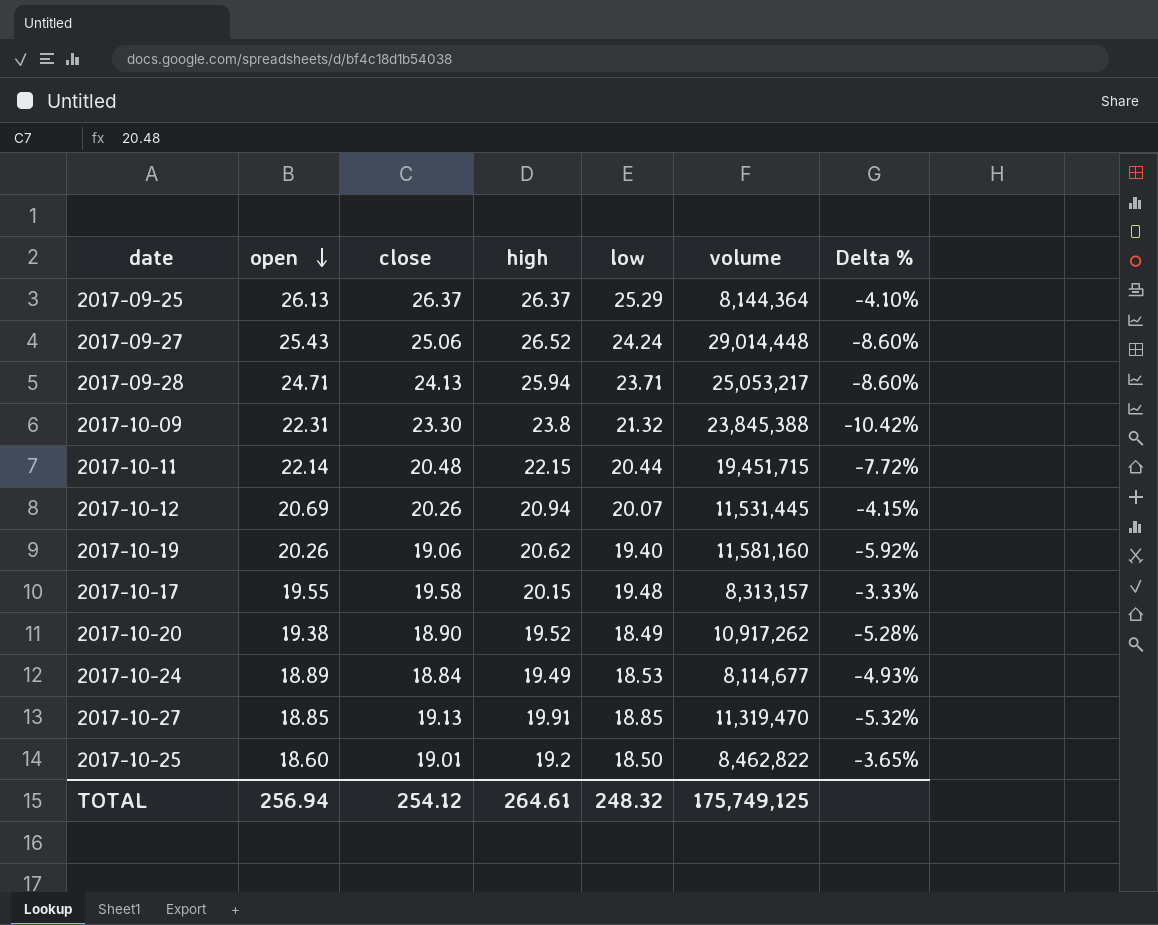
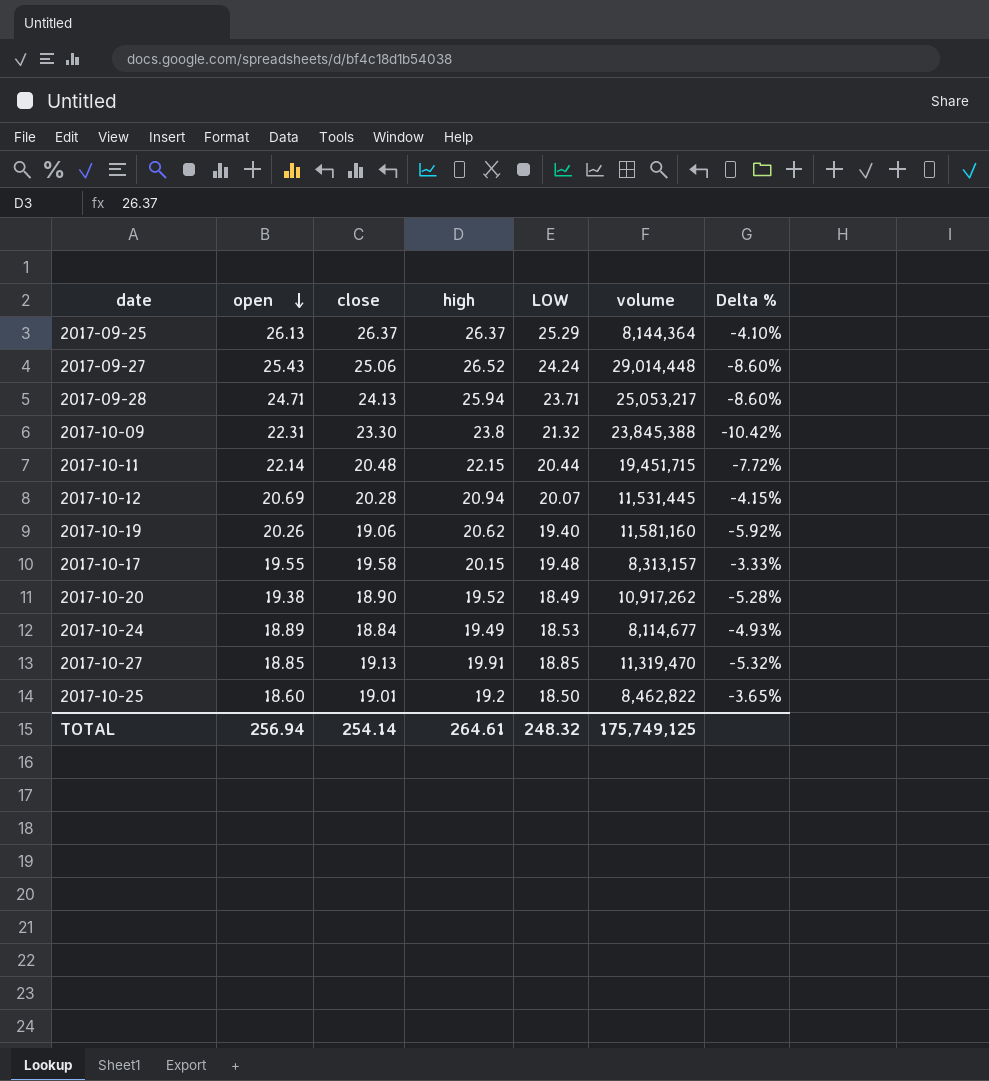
column name: low -> LOW
2017-10-12 | close: 20.26 -> 20.28
TOTAL | close: 254.12 -> 254.14

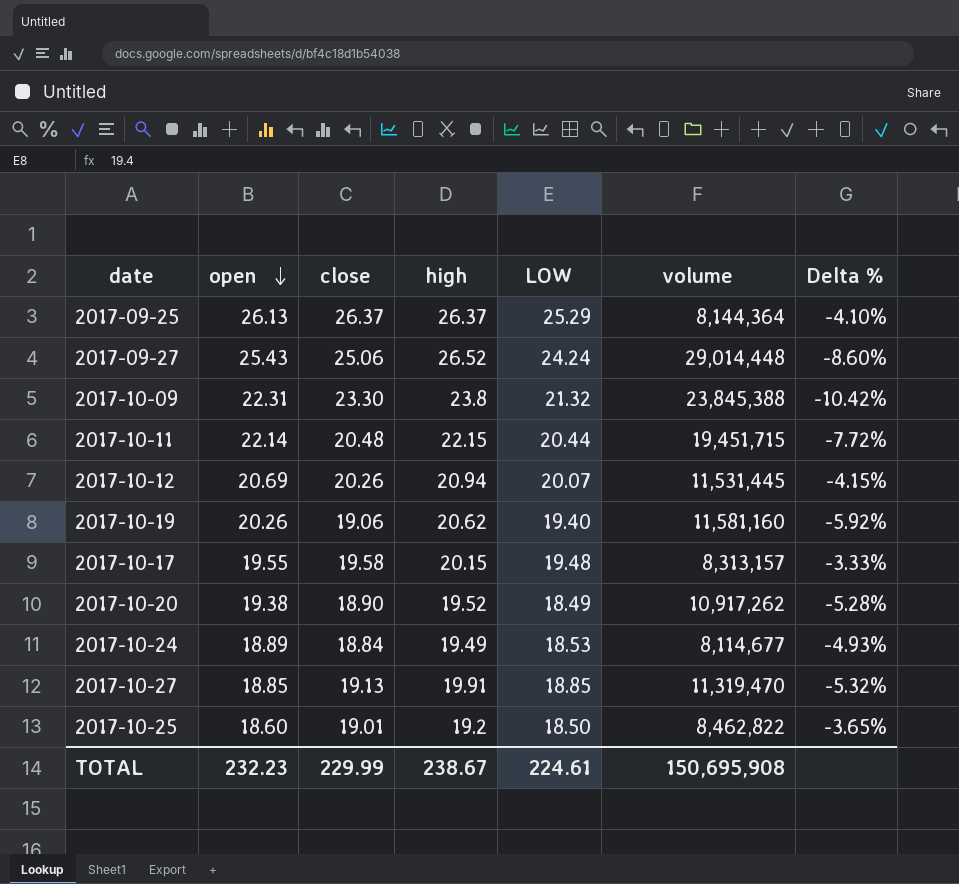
row 2017-09-28: 24.71 | 24.13 | 25.94 | 23.71 | 25,053,217 | -8.60% -> none
2017-10-12 | close: 20.28 -> 20.26
TOTAL | open: 256.94 -> 232.23
TOTAL | close: 254.14 -> 229.99
TOTAL | high: 264.61 -> 238.67
TOTAL | LOW: 248.32 -> 224.61
TOTAL | volume: 175,749,125 -> 150,695,908

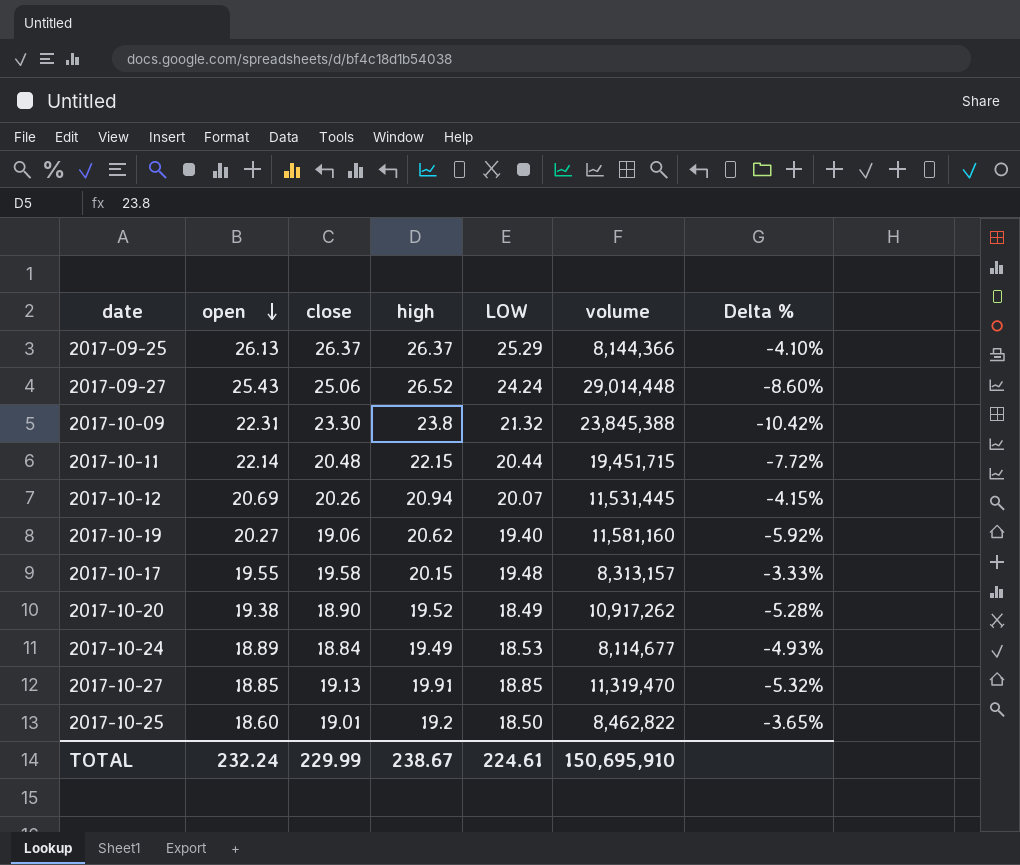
2017-09-25 | volume: 8,144,364 -> 8,144,366
2017-10-19 | open: 20.26 -> 20.27
TOTAL | open: 232.23 -> 232.24
TOTAL | volume: 150,695,908 -> 150,695,910

